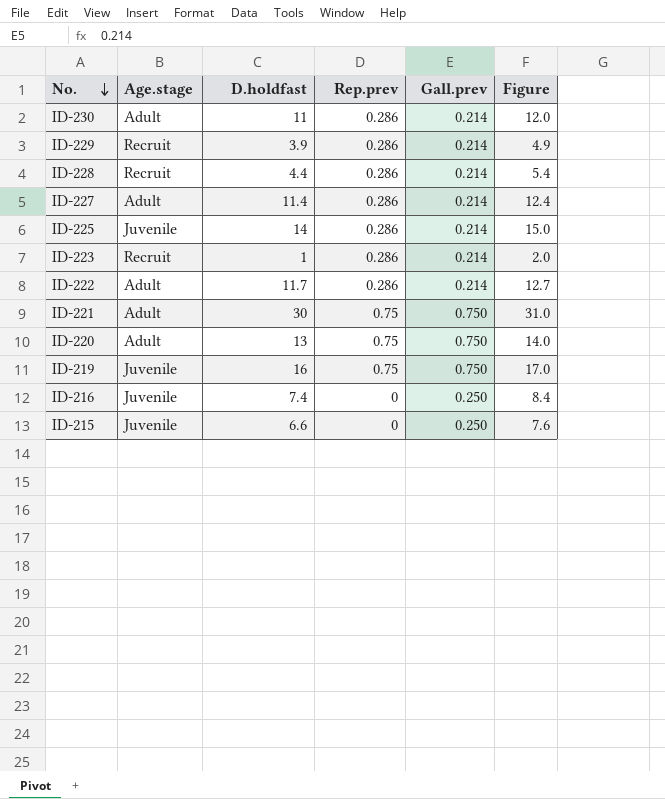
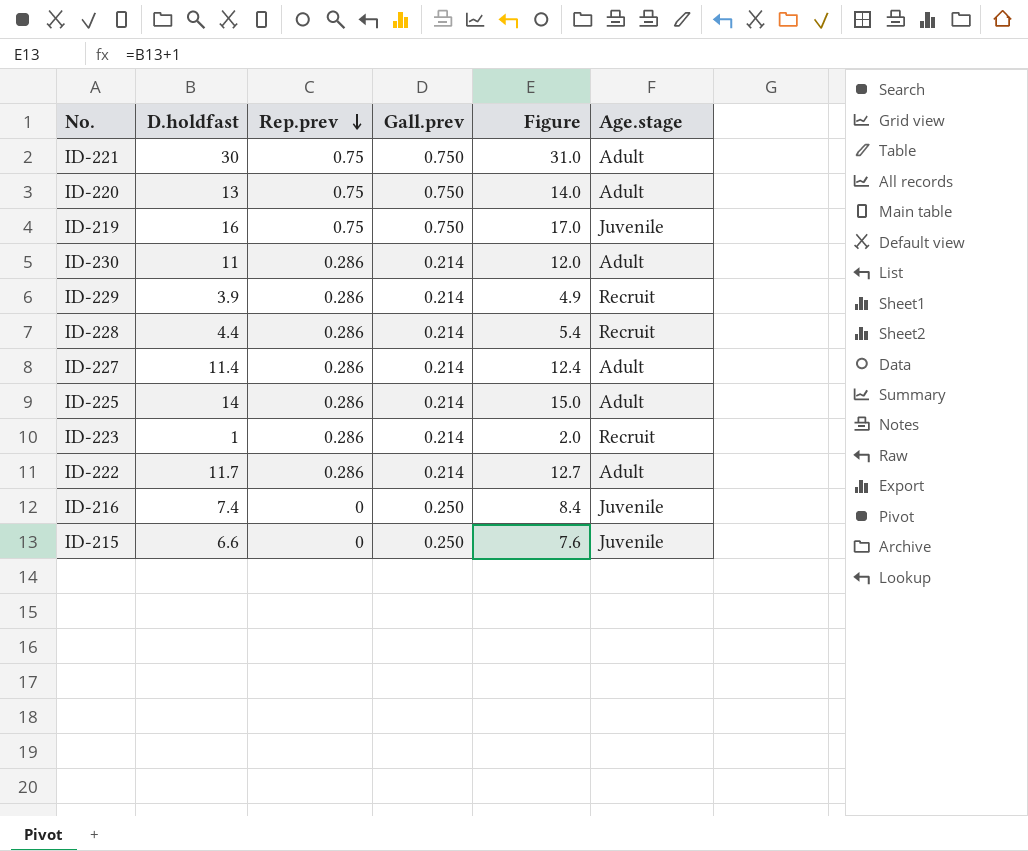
row order: No. descending -> Rep.prev descending
column Age.stage | position: 2 -> 6
ID-225 | Age.stage: Juvenile -> Adult

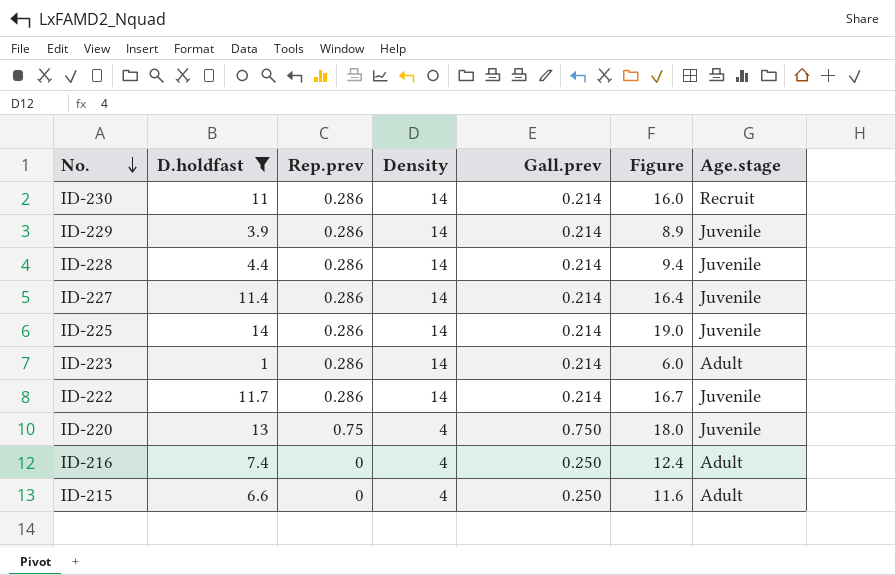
filter: none -> D.holdfast <= 14
row order: Rep.prev descending -> No. descending
column Density | position: none -> 4
column Figure | formula: [D.holdfast] + 1 -> [D.holdfast] + 5
ID-230 | Age.stage: Adult -> Recruit
ID-229 | Age.stage: Recruit -> Juvenile
ID-228 | Age.stage: Recruit -> Juvenile
ID-227 | Age.stage: Adult -> Juvenile
ID-225 | Age.stage: Adult -> Juvenile
ID-223 | Age.stage: Recruit -> Adult
ID-222 | Age.stage: Adult -> Juvenile
ID-220 | Age.stage: Adult -> Juvenile
ID-216 | Age.stage: Juvenile -> Adult
ID-215 | Age.stage: Juvenile -> Adult

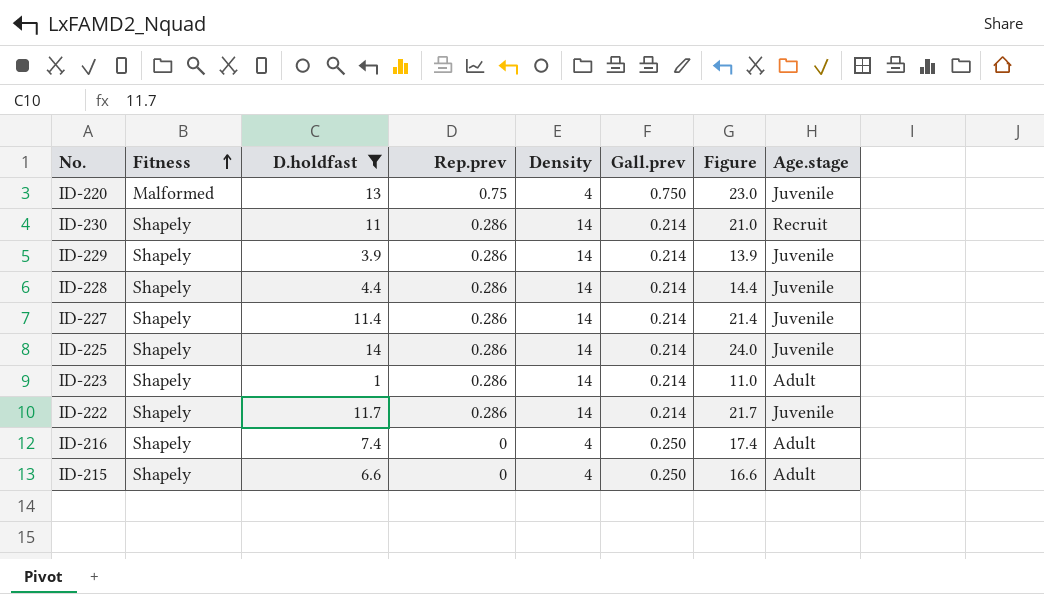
row order: No. descending -> Fitness ascending
column Fitness | position: none -> 2
column Figure | formula: [D.holdfast] + 5 -> [D.holdfast] + 10

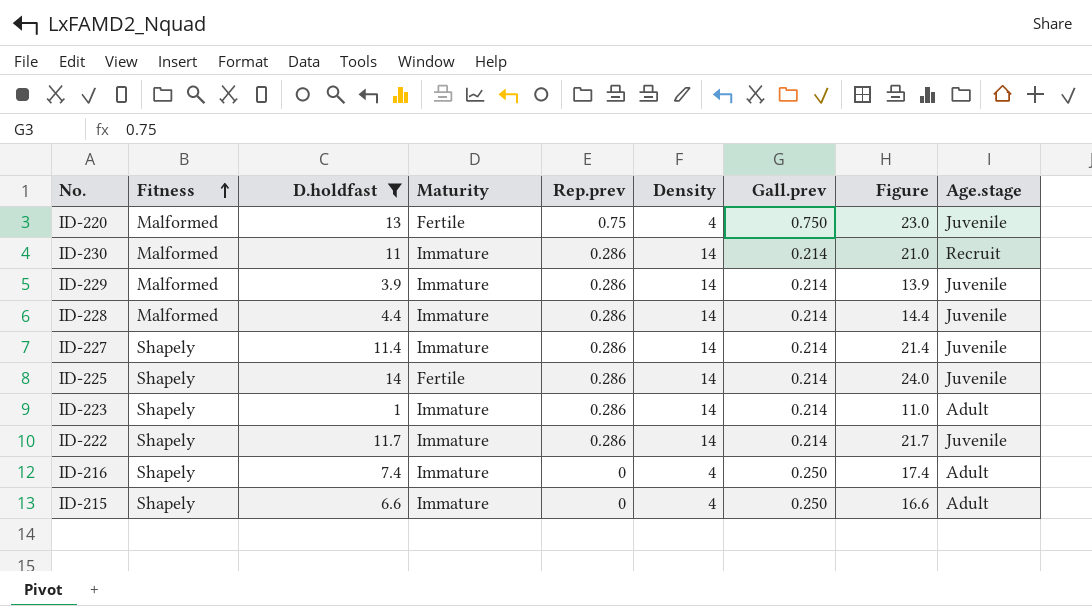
column Maturity | position: none -> 4
ID-230 | Fitness: Shapely -> Malformed
ID-229 | Fitness: Shapely -> Malformed
ID-228 | Fitness: Shapely -> Malformed

